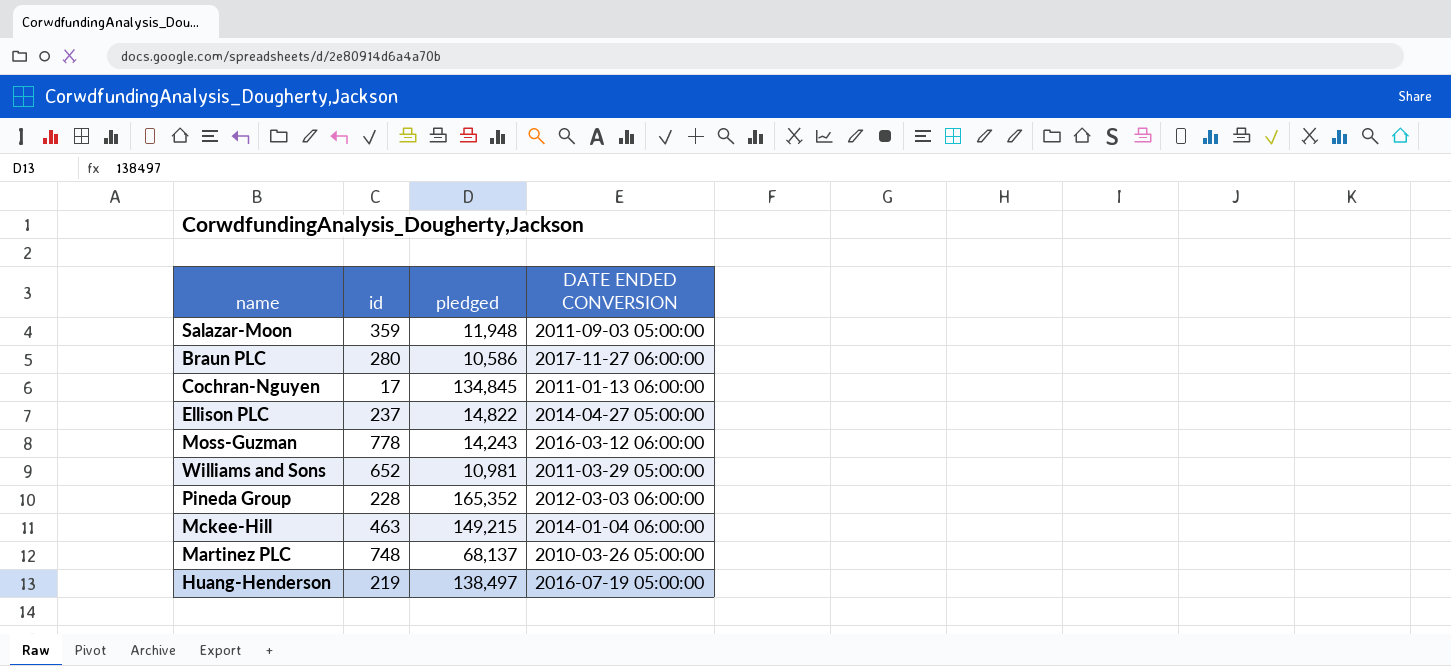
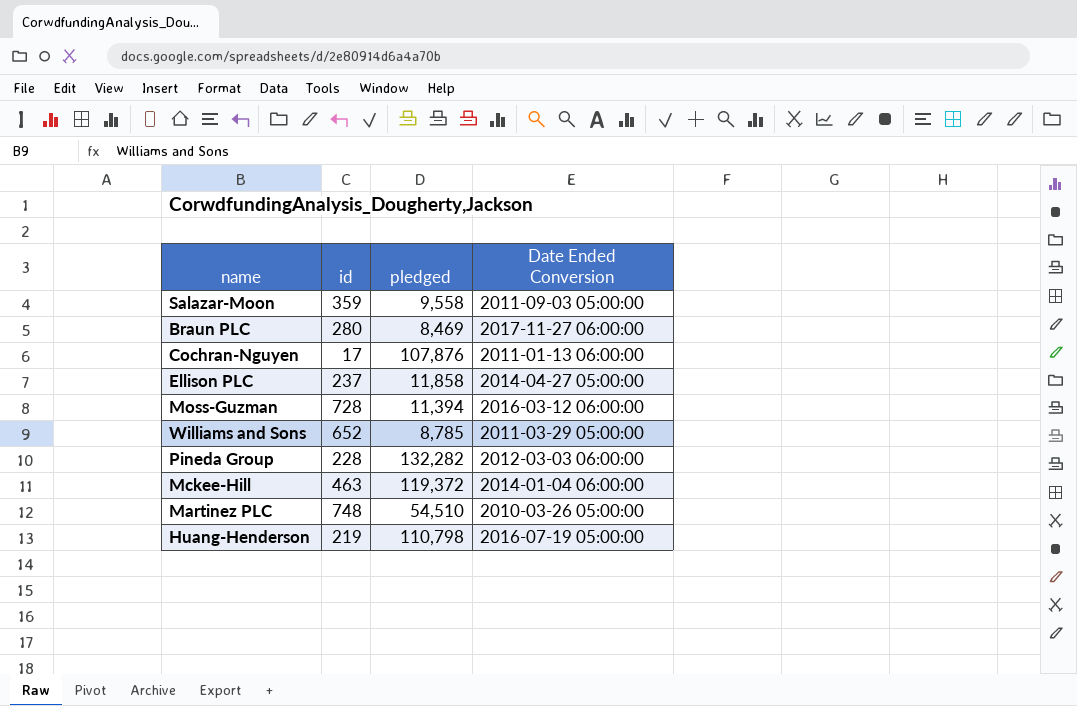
column name: DATE ENDED CONVERSION -> Date Ended Conversion
Salazar-Moon | pledged: 11,948 -> 9,558
Braun PLC | pledged: 10,586 -> 8,469
Cochran-Nguyen | pledged: 134,845 -> 107,876
Ellison PLC | pledged: 14,822 -> 11,858
Moss-Guzman | id: 778 -> 728
Moss-Guzman | pledged: 14,243 -> 11,394
Williams and Sons | pledged: 10,981 -> 8,785
Pineda Group | pledged: 165,352 -> 132,282
Mckee-Hill | pledged: 149,215 -> 119,372
Martinez PLC | pledged: 68,137 -> 54,510
Huang-Henderson | pledged: 138,497 -> 110,798

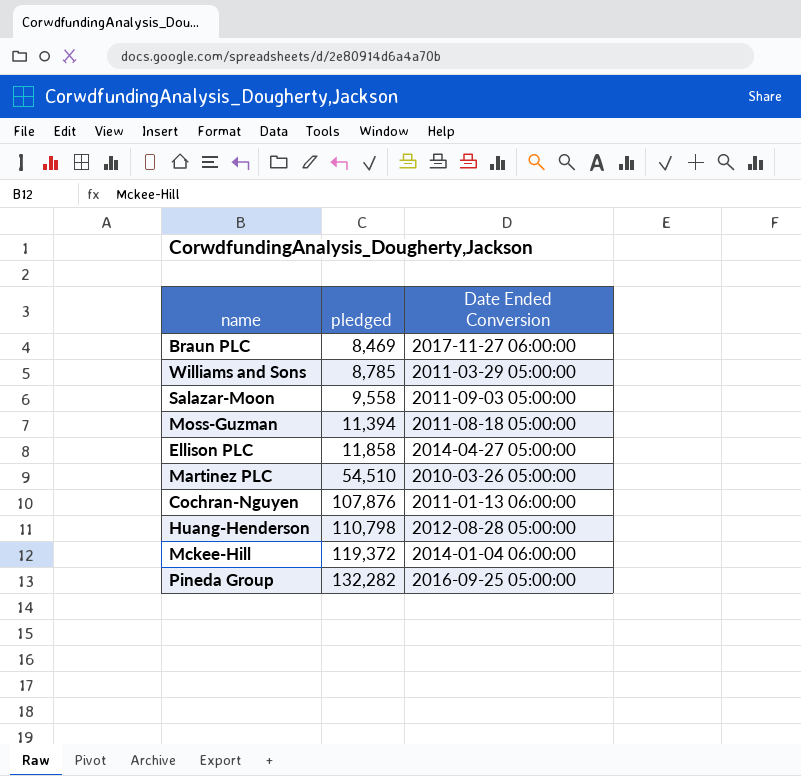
row order: none -> pledged ascending
column id | position: 2 -> none
Moss-Guzman | Date Ended Conversion: 2016-03-12 06:00:00 -> 2011-08-18 05:00:00
Huang-Henderson | Date Ended Conversion: 2016-07-19 05:00:00 -> 2012-08-28 05:00:00
Pineda Group | Date Ended Conversion: 2012-03-03 06:00:00 -> 2016-09-25 05:00:00

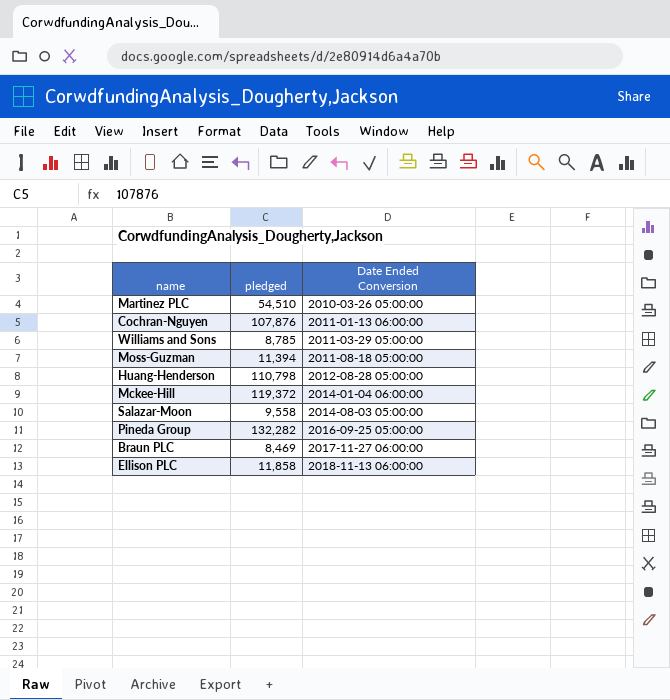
row order: pledged ascending -> Date Ended Conversion ascending
Salazar-Moon | Date Ended Conversion: 2011-09-03 05:00:00 -> 2014-08-03 05:00:00
Ellison PLC | Date Ended Conversion: 2014-04-27 05:00:00 -> 2018-11-13 06:00:00

